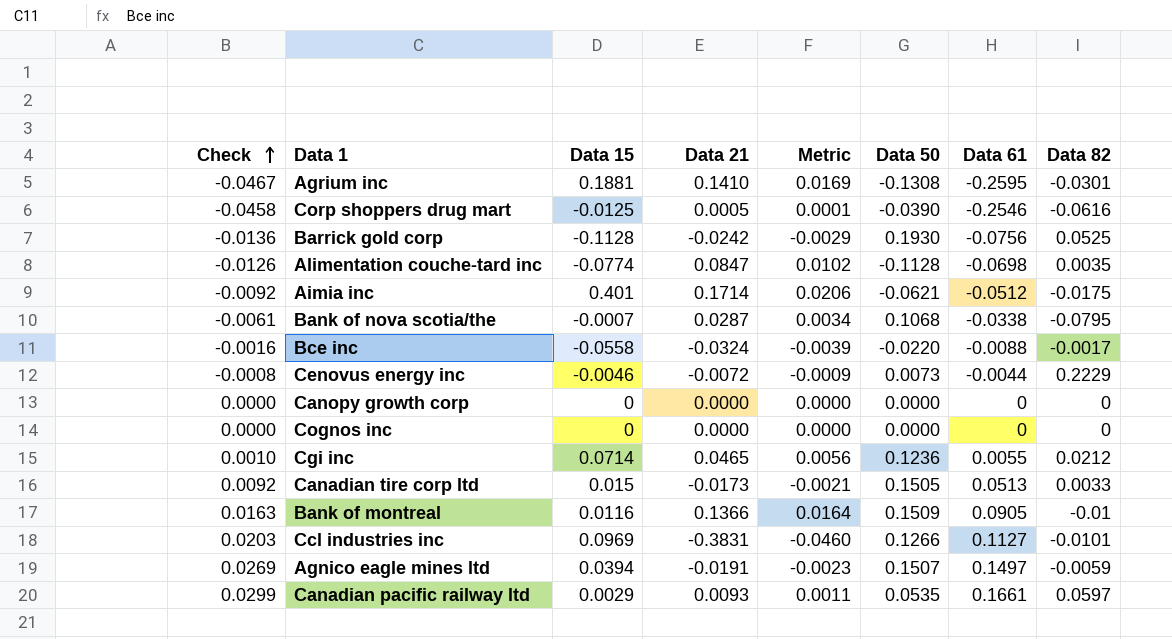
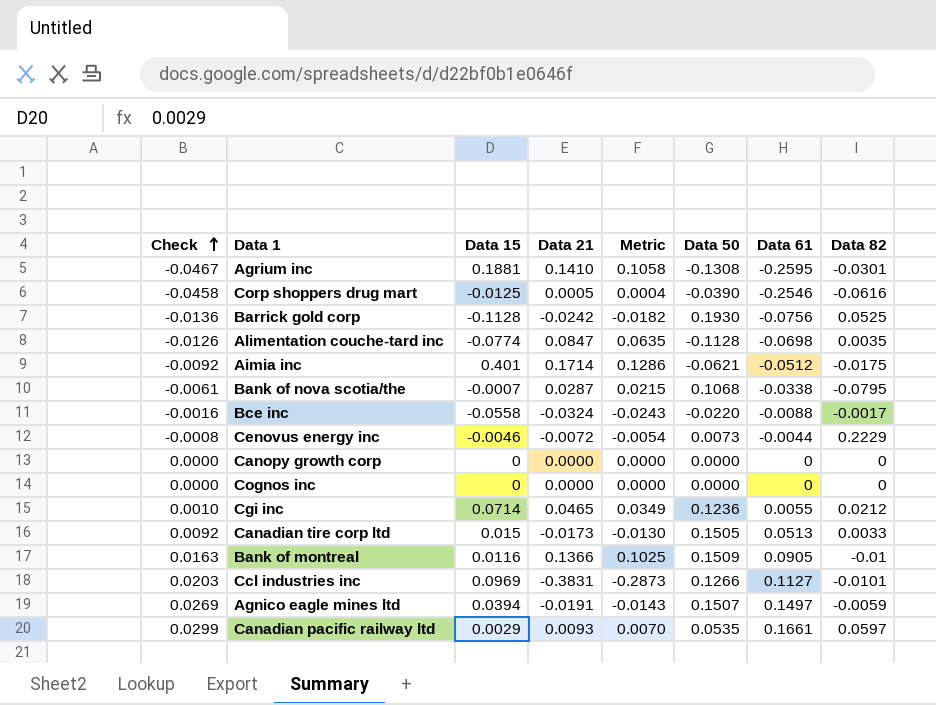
column Metric | formula: [Data 21] * 0.12 -> [Data 21] * 0.75

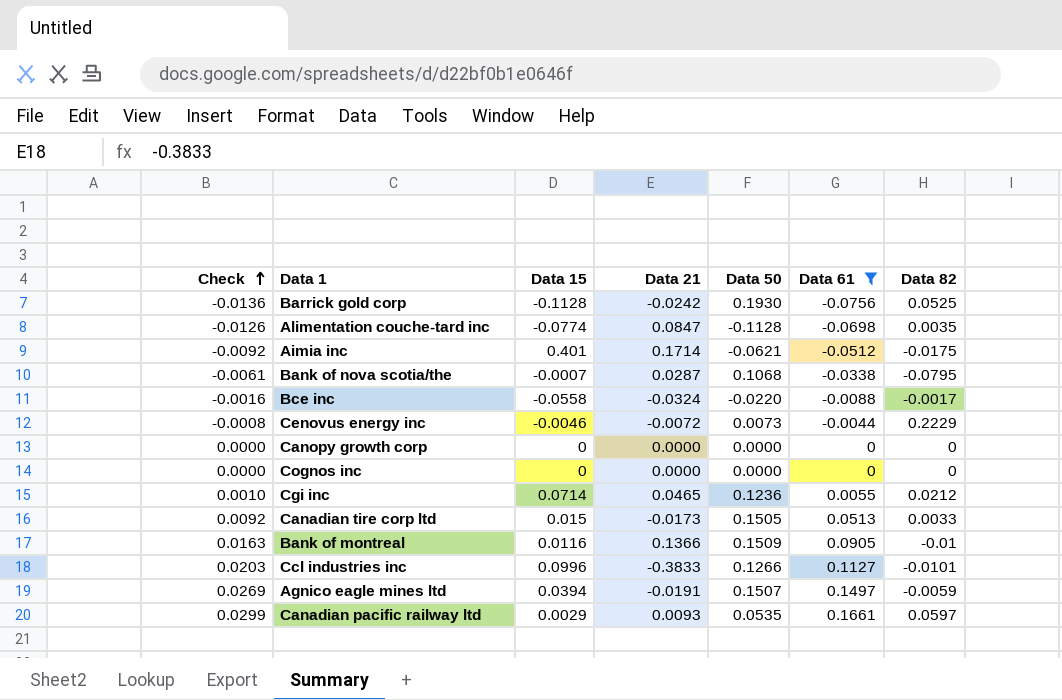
filter: none -> Data 61 >= -0.0756
column Metric | formula: [Data 21] * 0.75 -> none
Ccl industries inc | Data 15: 0.0969 -> 0.0996
Ccl industries inc | Data 21: -0.3831 -> -0.3833

